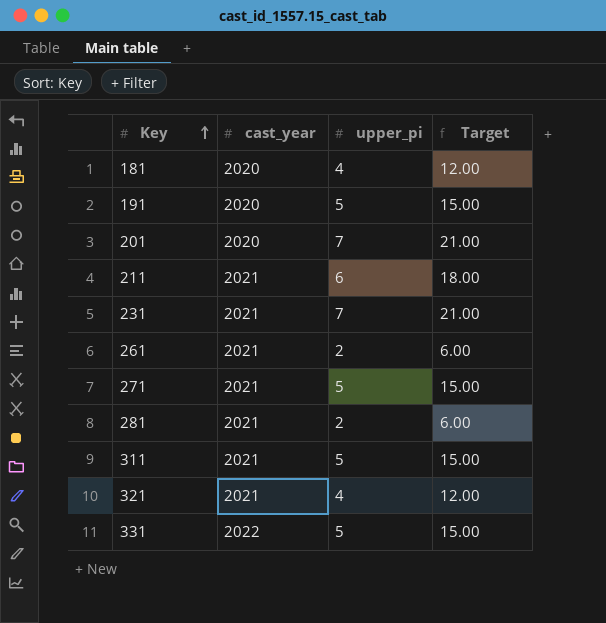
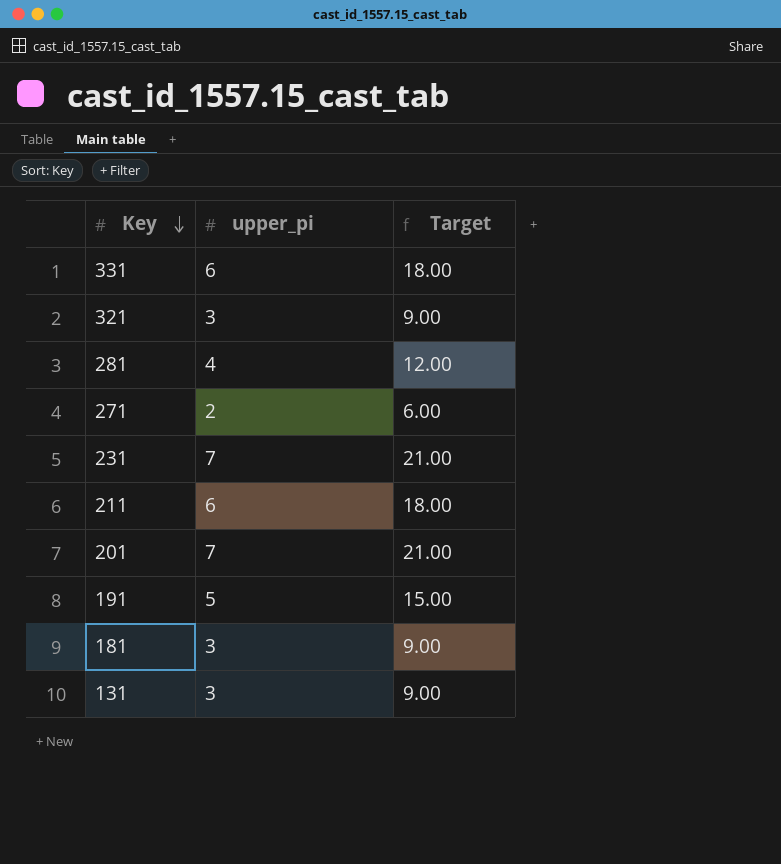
row order: Key ascending -> Key descending
column cast_year | position: 2 -> none
row 261: 2021 | 2 | 6.00 -> none
row 311: 2021 | 5 | 15.00 -> none
331 | upper_pi: 5 -> 6
331 | Target: 15.00 -> 18.00
321 | upper_pi: 4 -> 3
321 | Target: 12.00 -> 9.00
281 | upper_pi: 2 -> 4
281 | Target: 6.00 -> 12.00
271 | upper_pi: 5 -> 2
271 | Target: 15.00 -> 6.00
181 | upper_pi: 4 -> 3
181 | Target: 12.00 -> 9.00
row 131: none -> 3 | 9.00

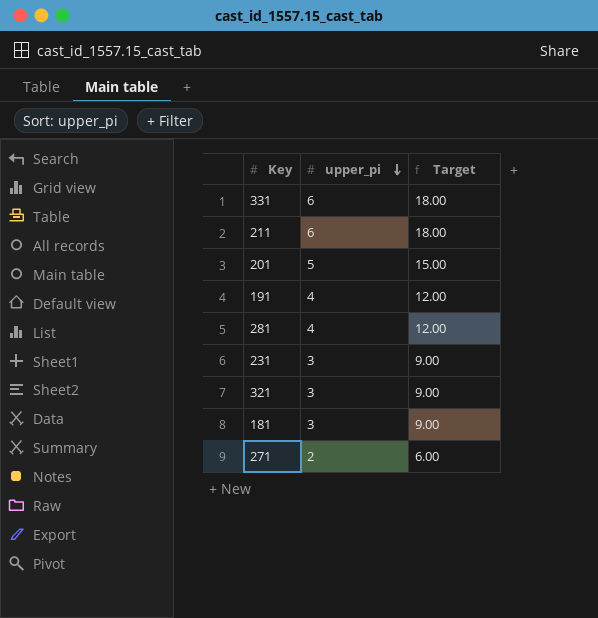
row order: Key descending -> upper_pi descending
row 131: 3 | 9.00 -> none
201 | upper_pi: 7 -> 5
201 | Target: 21.00 -> 15.00
191 | upper_pi: 5 -> 4
191 | Target: 15.00 -> 12.00
231 | upper_pi: 7 -> 3
231 | Target: 21.00 -> 9.00

